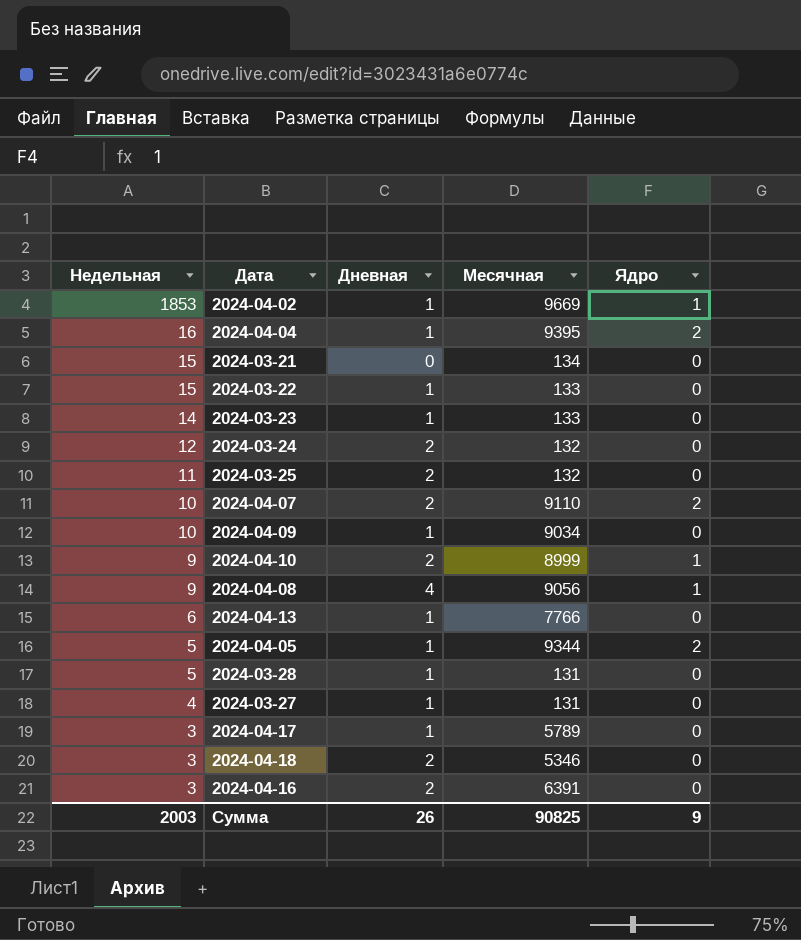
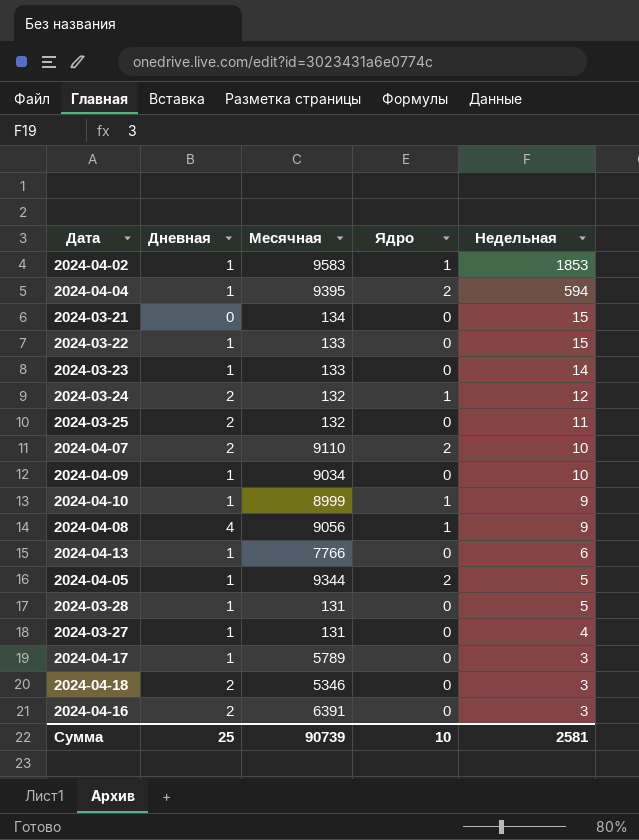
column Недельная | position: 1 -> 5
2024-04-02 | Месячная: 9669 -> 9583
2024-04-04 | Недельная: 16 -> 594
2024-03-24 | Ядро: 0 -> 1
2024-04-10 | Дневная: 2 -> 1
Сумма | Дневная: 26 -> 25
Сумма | Месячная: 90825 -> 90739
Сумма | Ядро: 9 -> 10
Сумма | Недельная: 2003 -> 2581

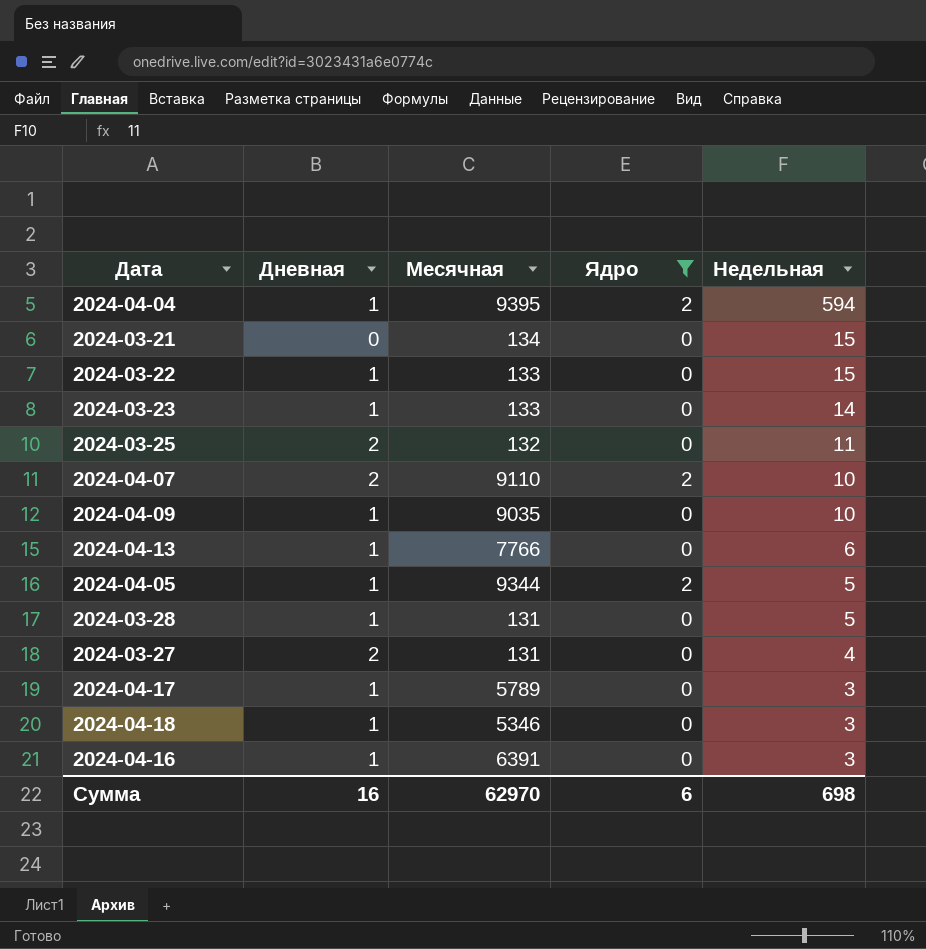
filter: none -> Ядро != 1
2024-04-09 | Месячная: 9034 -> 9035
2024-03-27 | Дневная: 1 -> 2
2024-04-18 | Дневная: 2 -> 1
2024-04-16 | Дневная: 2 -> 1
Сумма | Дневная: 25 -> 16
Сумма | Месячная: 90739 -> 62970
Сумма | Ядро: 10 -> 6
Сумма | Недельная: 2581 -> 698

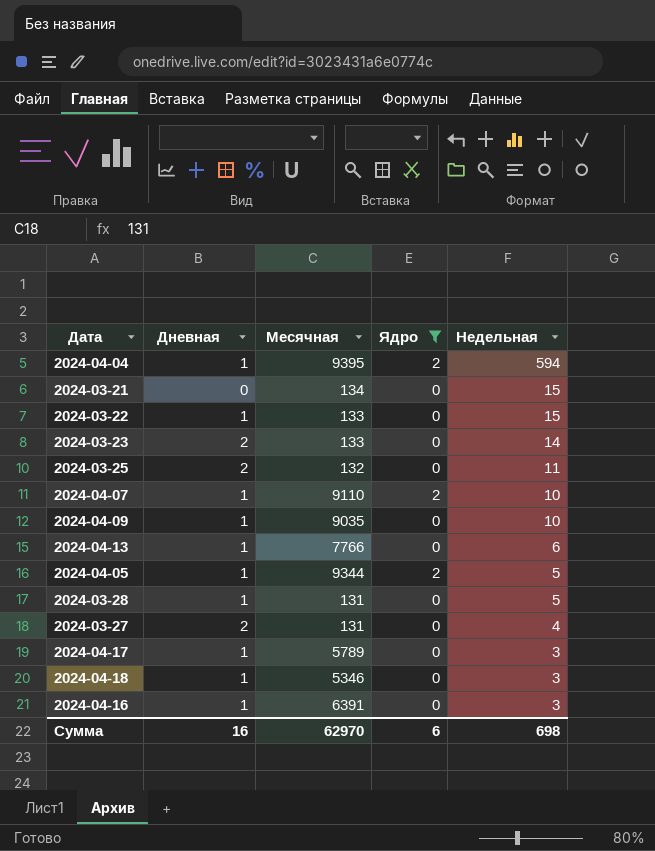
2024-03-23 | Дневная: 1 -> 2
2024-04-07 | Дневная: 2 -> 1

